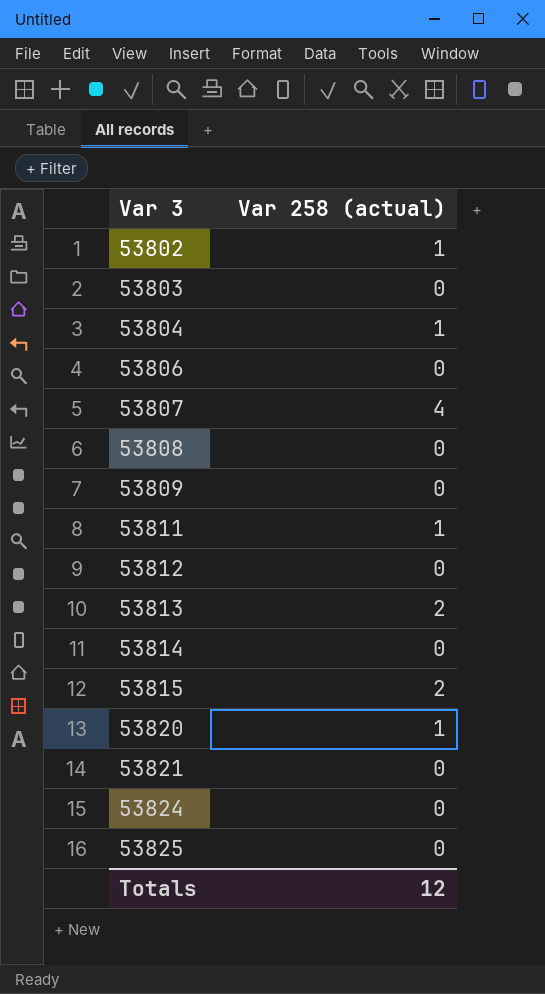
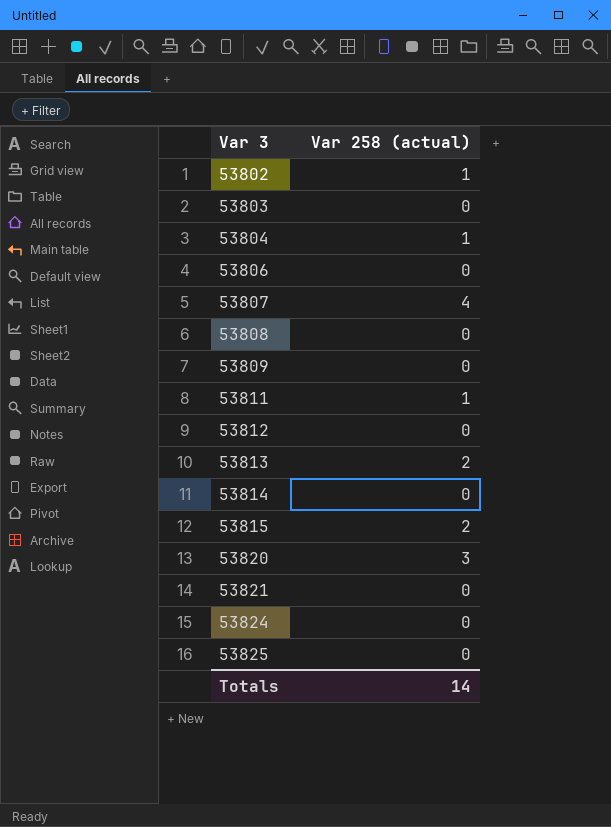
53820 | Var 258 (actual): 1 -> 3
Totals | Var 258 (actual): 12 -> 14

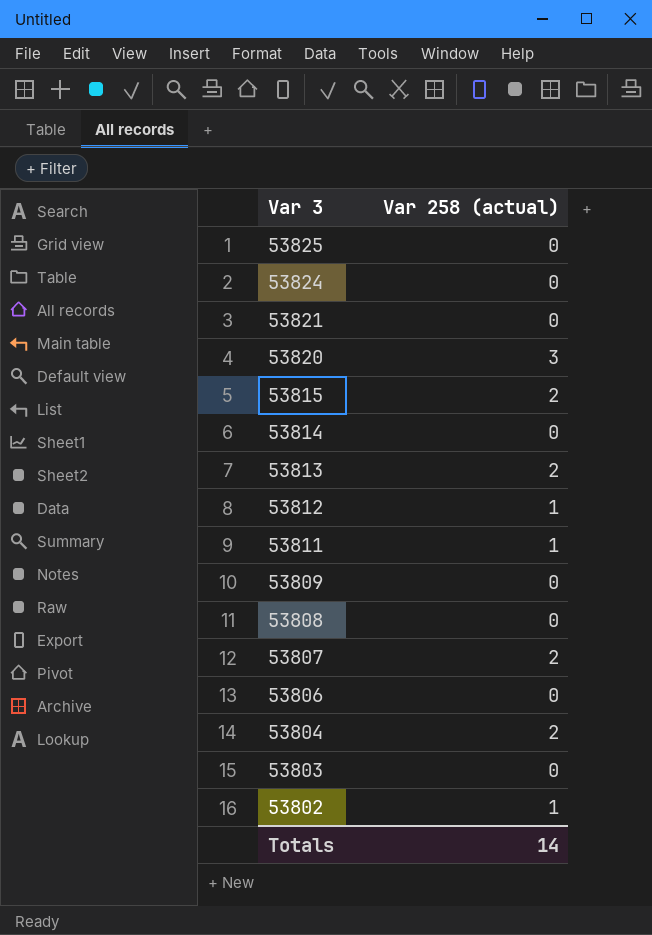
row order: Var 3 ascending -> Var 3 descending
53812 | Var 258 (actual): 0 -> 1
53807 | Var 258 (actual): 4 -> 2
53804 | Var 258 (actual): 1 -> 2

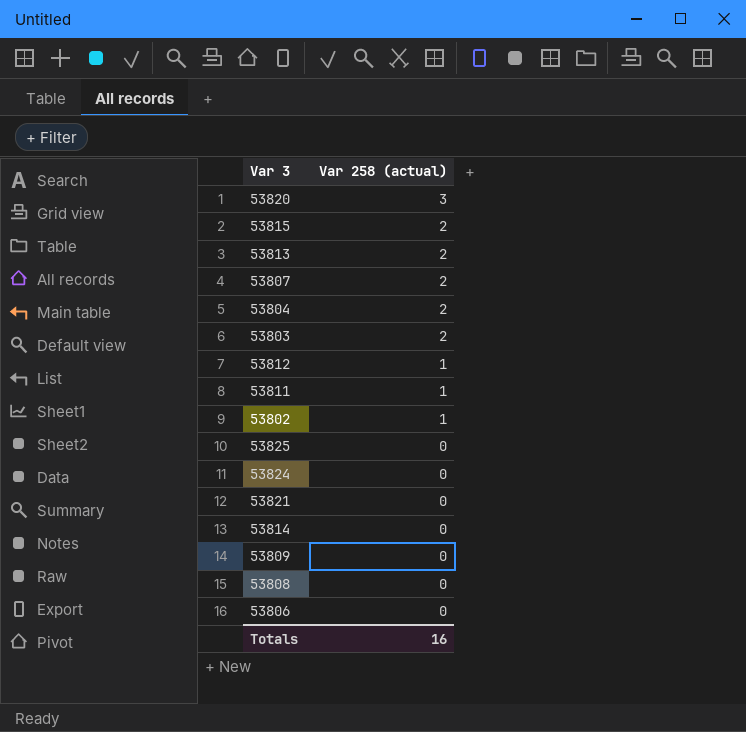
row order: Var 3 descending -> Var 258 (actual) descending
53803 | Var 258 (actual): 0 -> 2
Totals | Var 258 (actual): 14 -> 16

